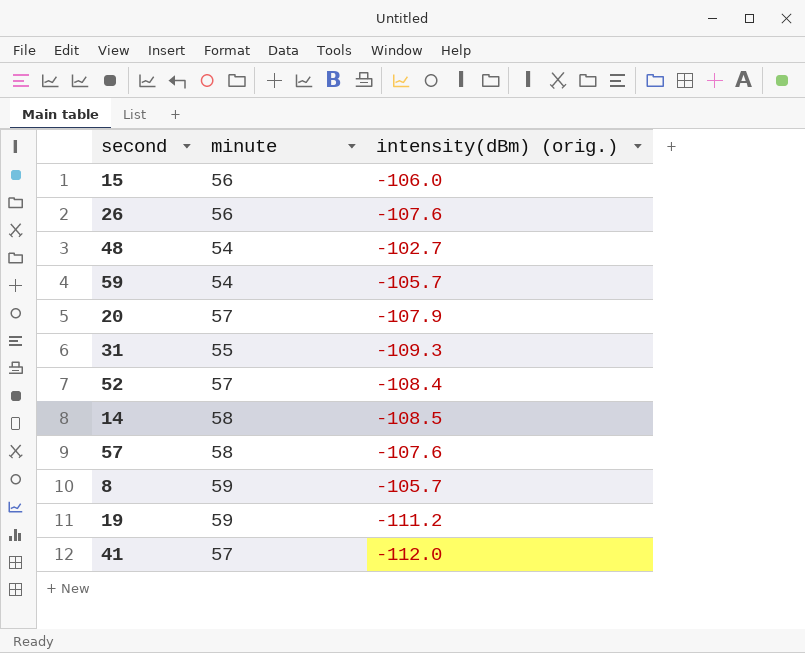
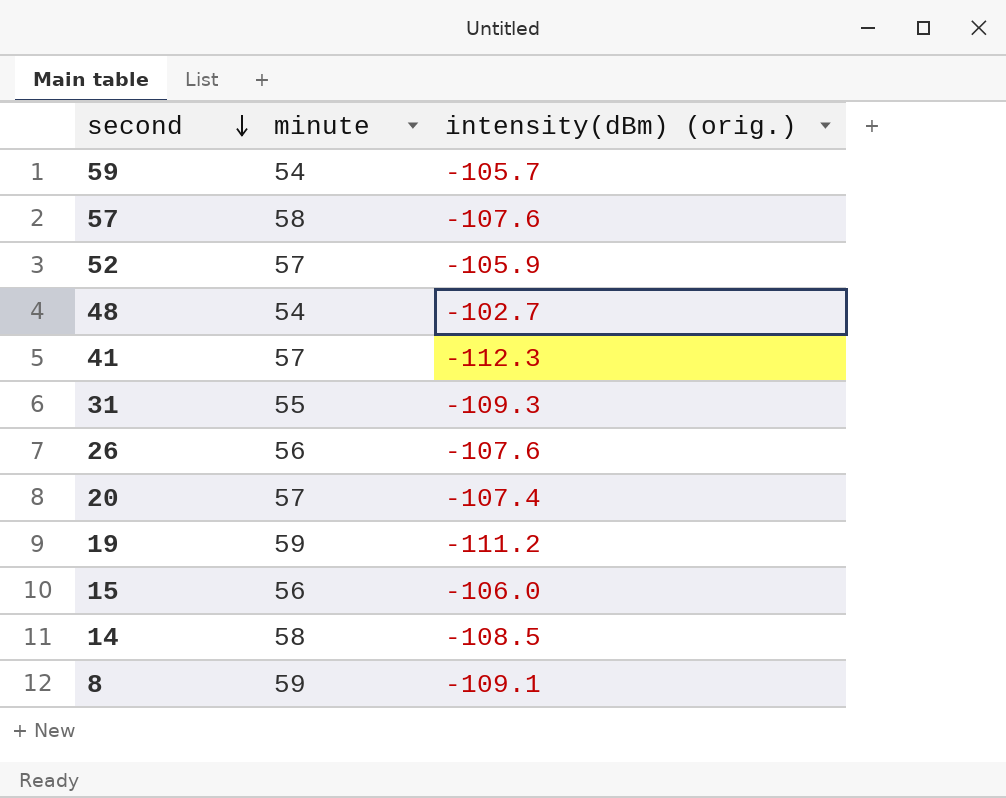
row order: none -> second descending
52 | intensity(dBm) (orig.): -108.4 -> -105.9
41 | intensity(dBm) (orig.): -112.0 -> -112.3
20 | intensity(dBm) (orig.): -107.9 -> -107.4
8 | intensity(dBm) (orig.): -105.7 -> -109.1

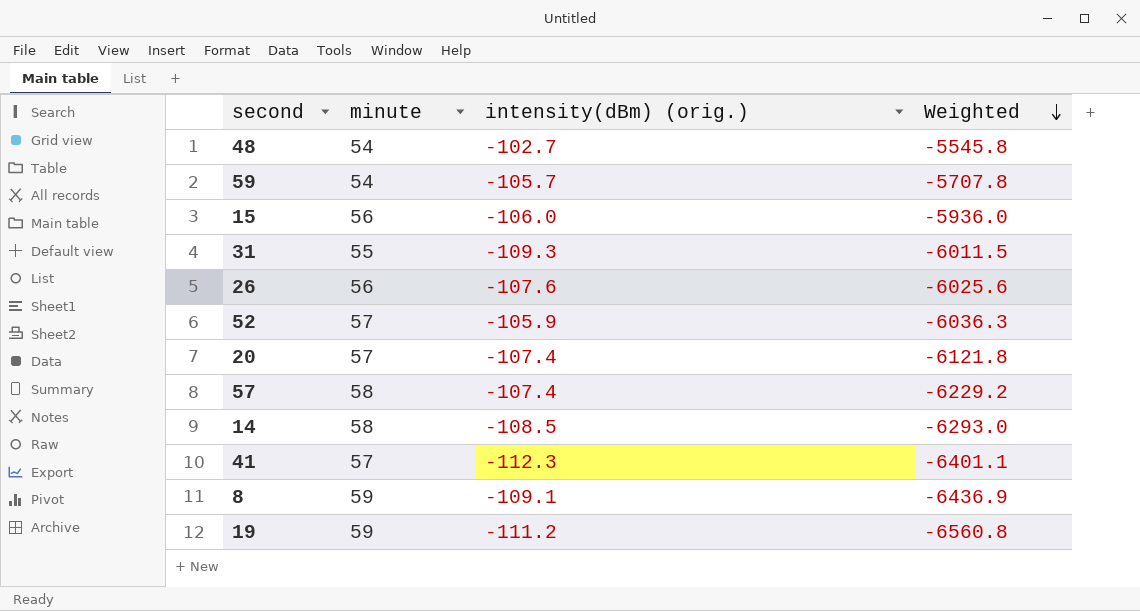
row order: second descending -> Weighted descending
column Weighted | formula: none -> [minute] * [intensity(dBm) (orig.)]
57 | intensity(dBm) (orig.): -107.6 -> -107.4

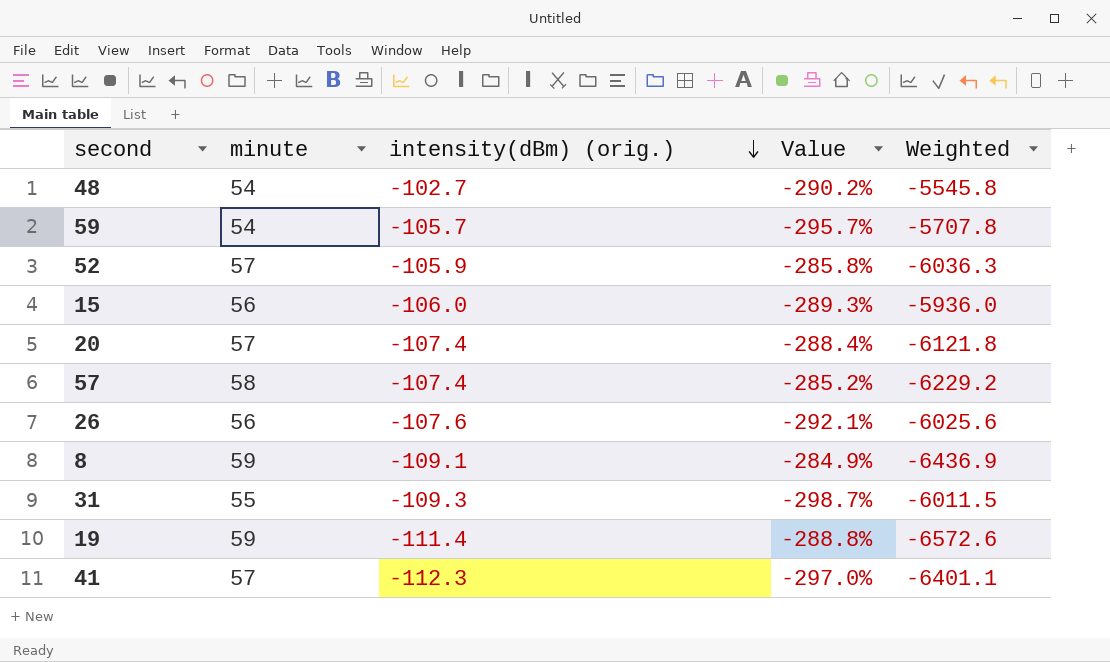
row order: Weighted descending -> intensity(dBm) (orig.) descending
column Value | formula: none -> ([intensity(dBm) (orig.)] - [minute]) / [minute]
row 14: 58 | -108.5 | -6293.0 -> none
19 | intensity(dBm) (orig.): -111.2 -> -111.4
19 | Weighted: -6560.8 -> -6572.6

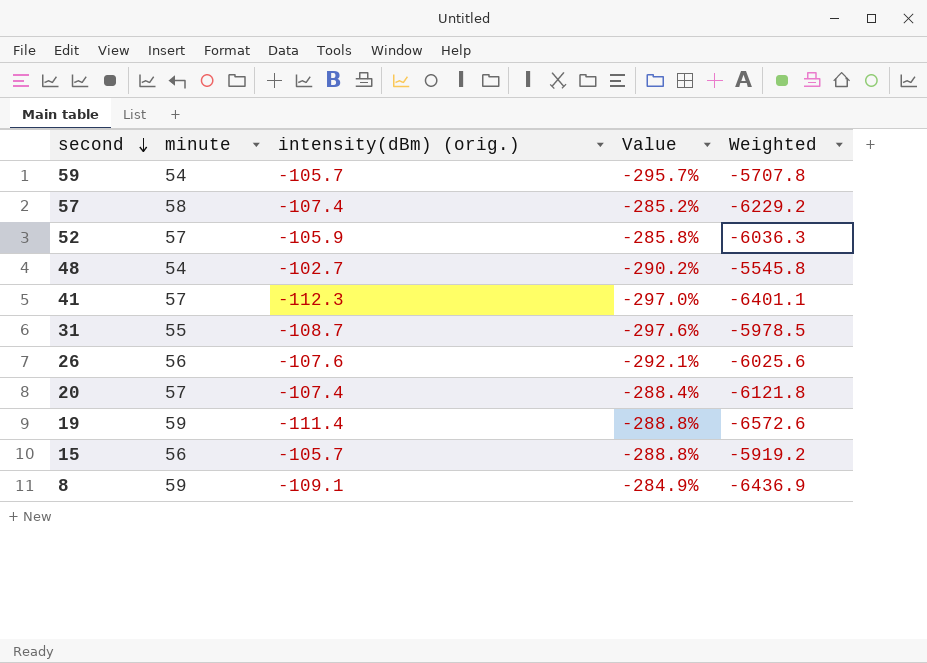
row order: intensity(dBm) (orig.) descending -> second descending
31 | intensity(dBm) (orig.): -109.3 -> -108.7
31 | Value: -298.7% -> -297.6%
31 | Weighted: -6011.5 -> -5978.5
15 | intensity(dBm) (orig.): -106.0 -> -105.7
15 | Value: -289.3% -> -288.8%
15 | Weighted: -5936.0 -> -5919.2

